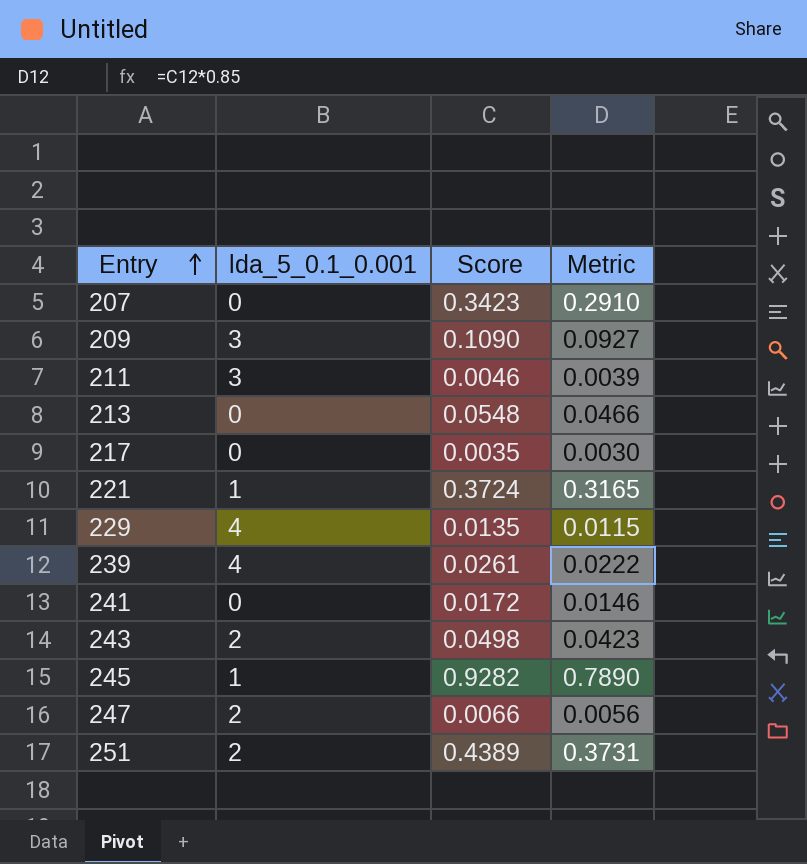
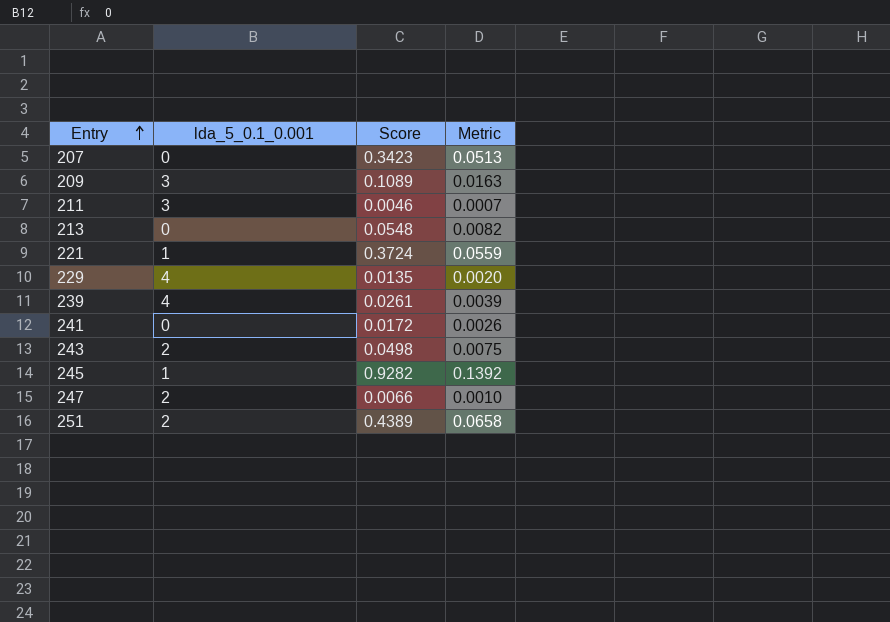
column Metric | formula: [Score] * 0.85 -> [Score] * 0.15
row 217: 0 | 0.0035 | 0.0030 -> none
209 | Score: 0.1090 -> 0.1089

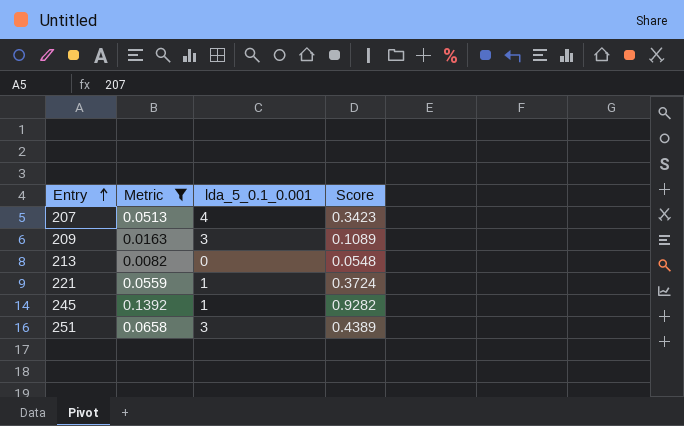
filter: none -> Metric >= 0.0082
column Metric | position: 4 -> 2
207 | lda_5_0.1_0.001: 0 -> 4
251 | lda_5_0.1_0.001: 2 -> 3

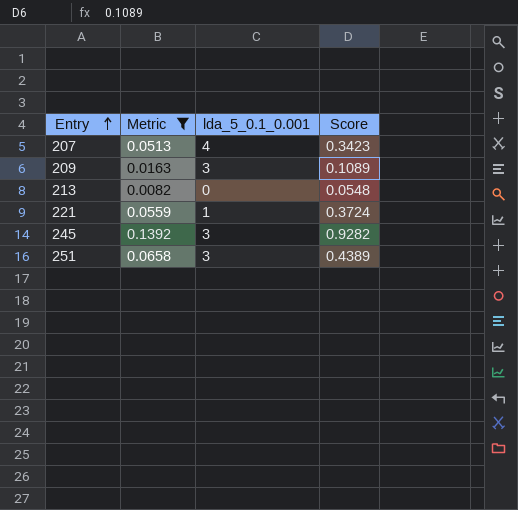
245 | lda_5_0.1_0.001: 1 -> 3

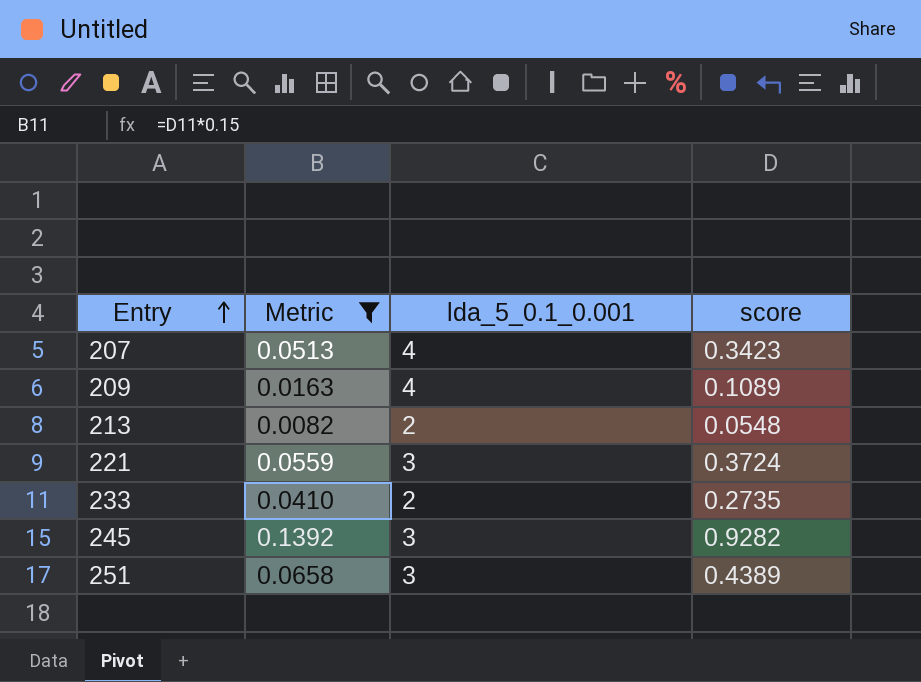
column name: Score -> score
209 | lda_5_0.1_0.001: 3 -> 4
213 | lda_5_0.1_0.001: 0 -> 2
221 | lda_5_0.1_0.001: 1 -> 3
row 233: none -> 0.0410 | 2 | 0.2735

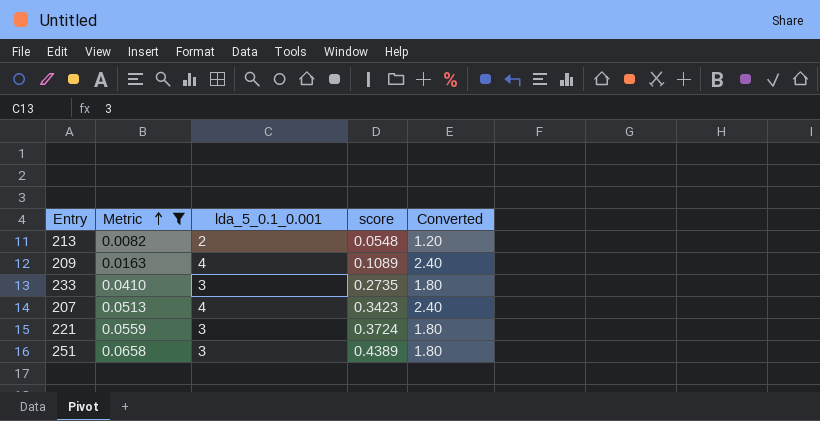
row order: Entry ascending -> Metric ascending
column Converted | formula: none -> [lda_5_0.1_0.001] * 0.6
row 245: 0.1392 | 3 | 0.9282 -> none
233 | lda_5_0.1_0.001: 2 -> 3

